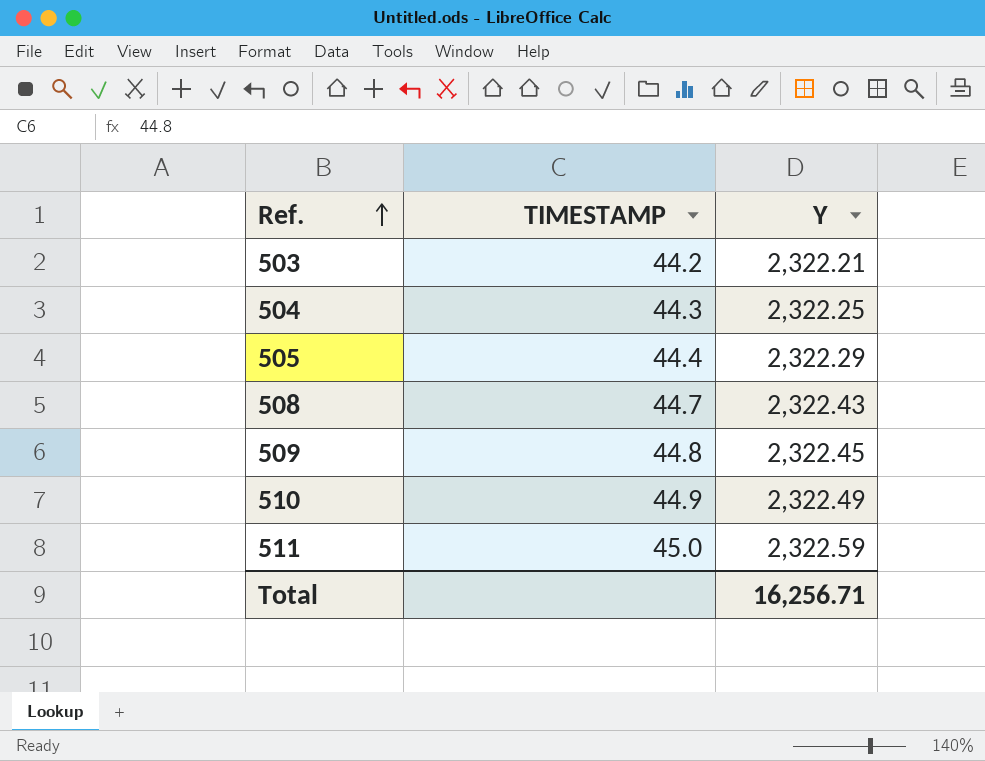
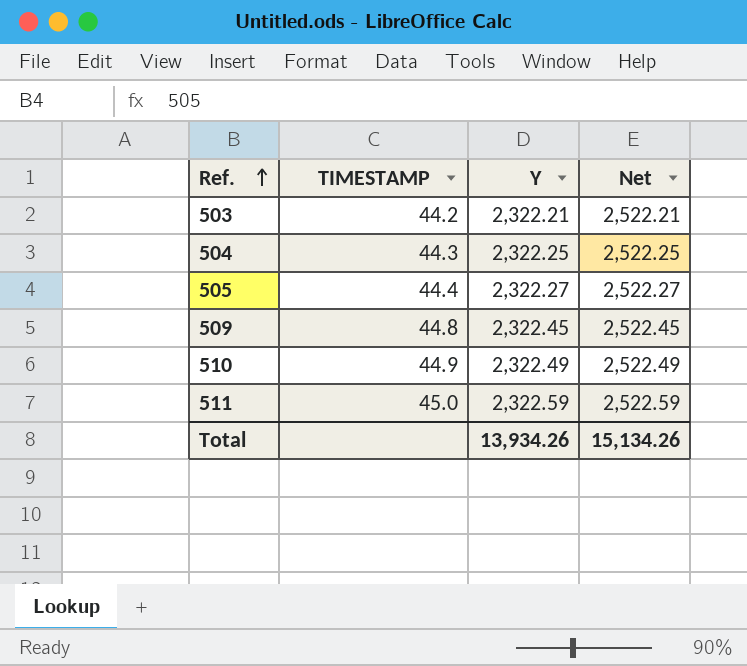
column Net | formula: none -> [Y] + 200
row 508: 44.7 | 2,322.43 -> none
505 | Y: 2,322.29 -> 2,322.27
Total | Y: 16,256.71 -> 13,934.26

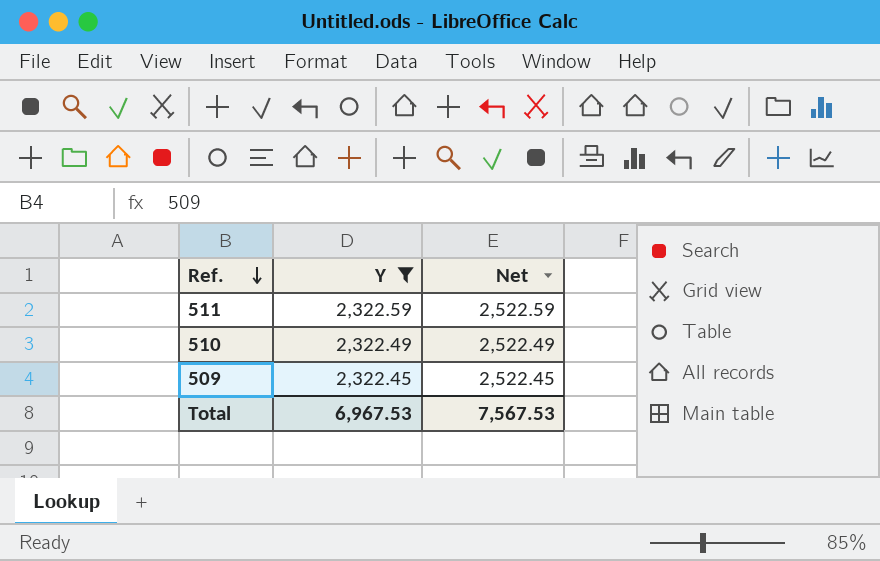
filter: none -> Y >= 2,322.45
row order: Ref. ascending -> Ref. descending
column TIMESTAMP | position: 2 -> none
Total | Y: 13,934.26 -> 6,967.53
Total | Net: 15,134.26 -> 7,567.53

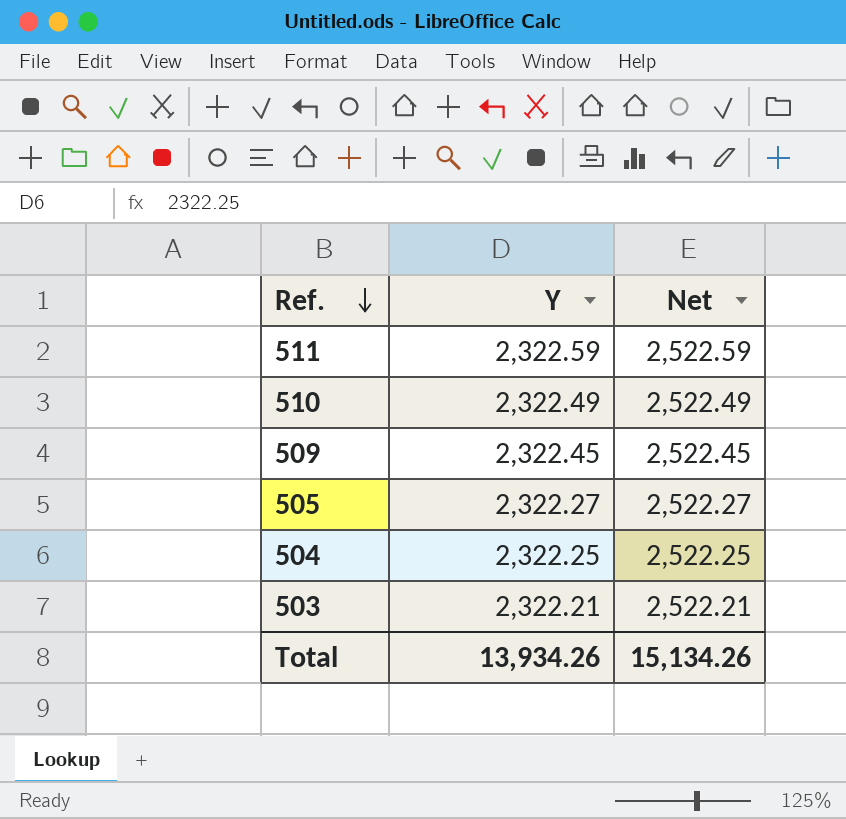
filter: Y >= 2,322.45 -> none
Total | Y: 6,967.53 -> 13,934.26
Total | Net: 7,567.53 -> 15,134.26

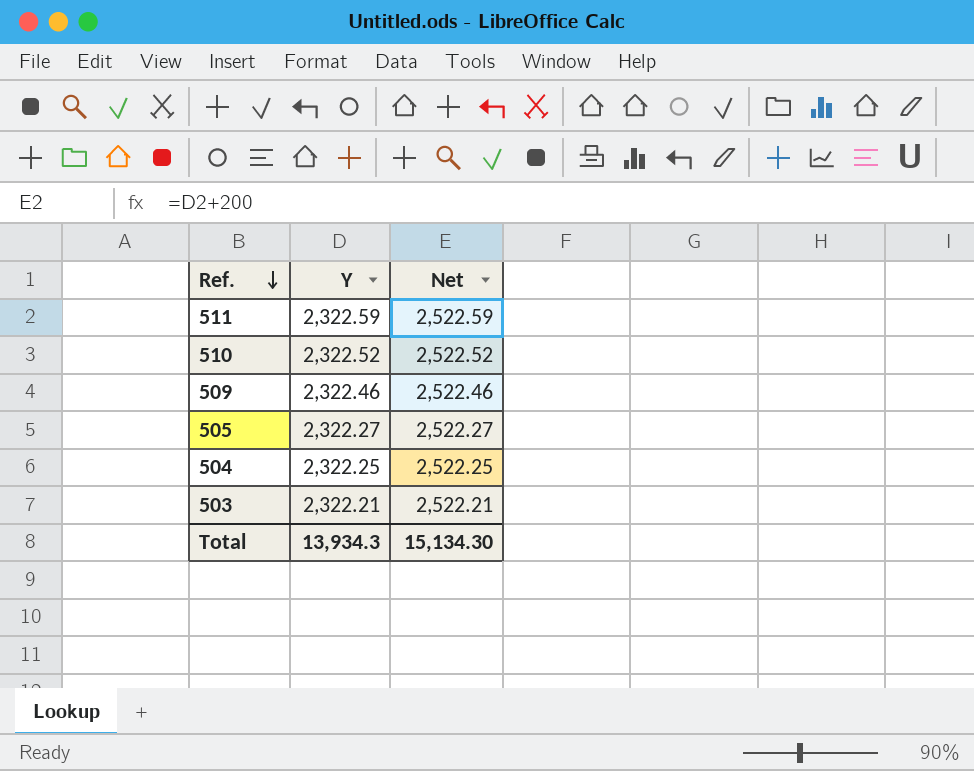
510 | Y: 2,322.49 -> 2,322.52
510 | Net: 2,522.49 -> 2,522.52
509 | Y: 2,322.45 -> 2,322.46
509 | Net: 2,522.45 -> 2,522.46
Total | Y: 13,934.26 -> 13,934.3
Total | Net: 15,134.26 -> 15,134.30

